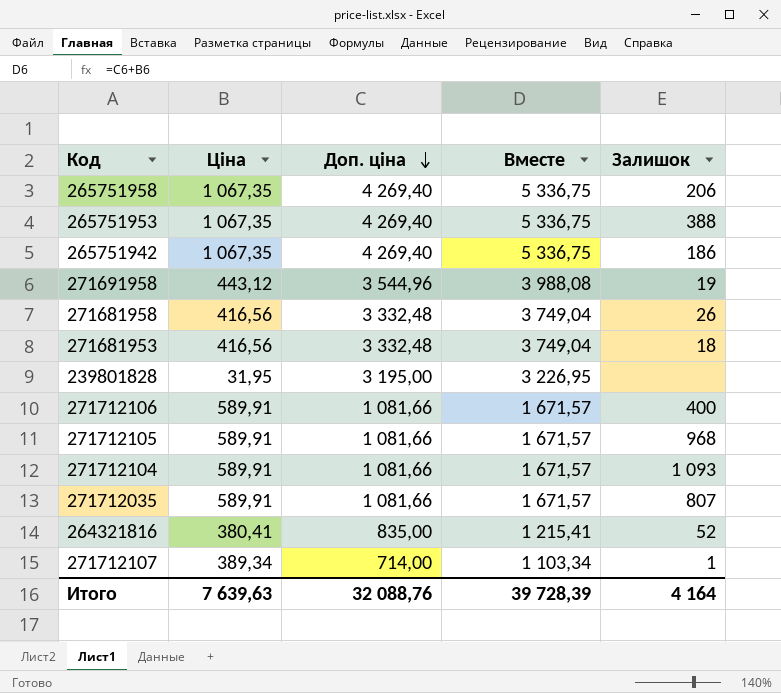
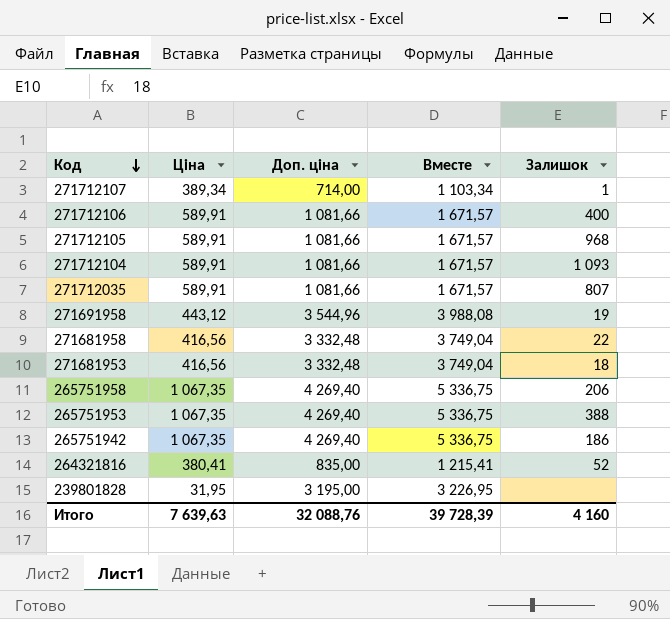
row order: Доп. ціна descending -> Код descending
271681958 | Залишок: 26 -> 22
Итого | Залишок: 4 164 -> 4 160

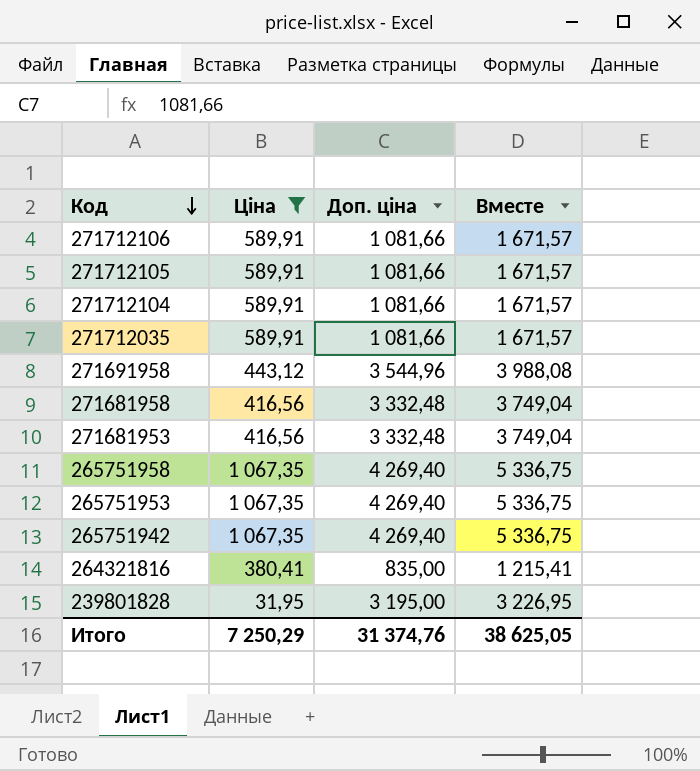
filter: none -> Ціна != 389,34
column Залишок | position: 5 -> none
Итого | Ціна: 7 639,63 -> 7 250,29
Итого | Доп. ціна: 32 088,76 -> 31 374,76
Итого | Вместе: 39 728,39 -> 38 625,05

